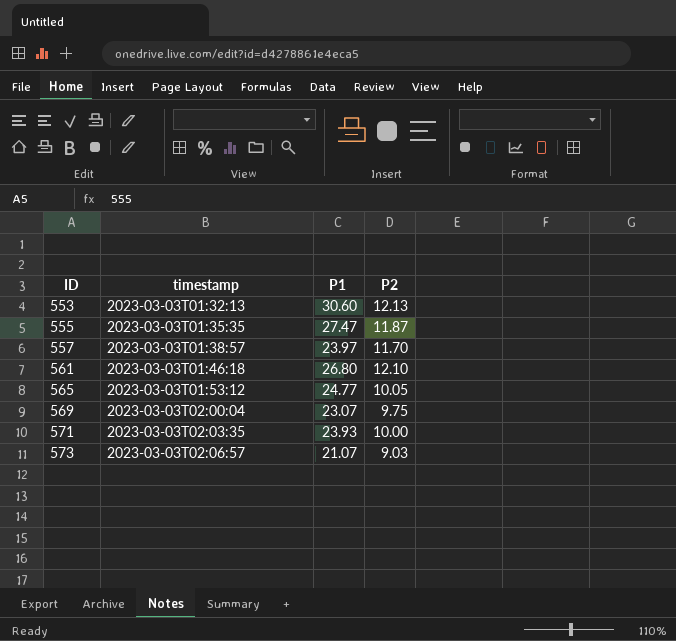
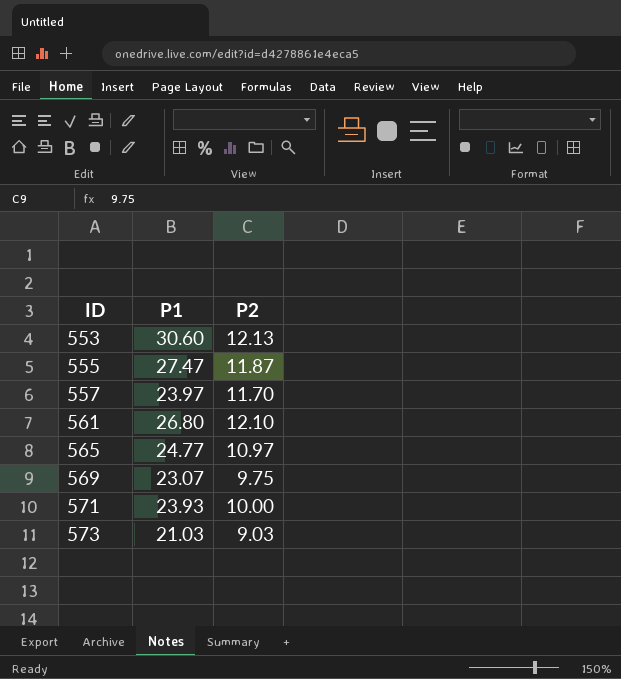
column timestamp | position: 2 -> none
565 | P2: 10.05 -> 10.97
573 | P1: 21.07 -> 21.03

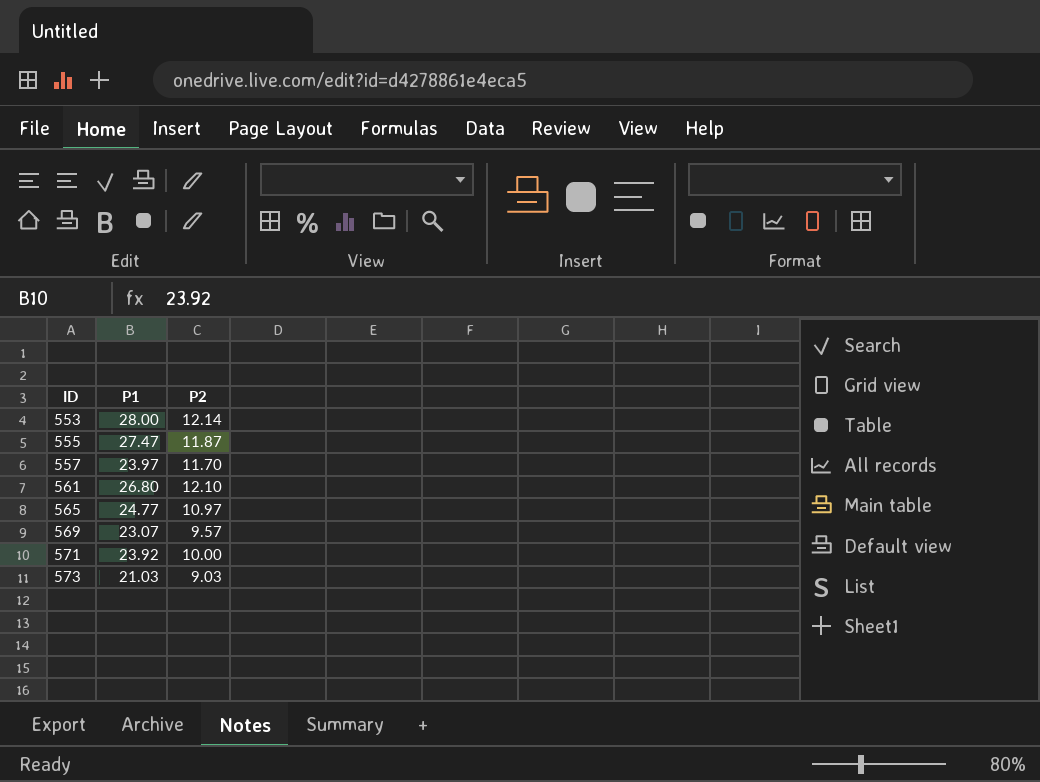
553 | P1: 30.60 -> 28.00
553 | P2: 12.13 -> 12.14
569 | P2: 9.75 -> 9.57
571 | P1: 23.93 -> 23.92

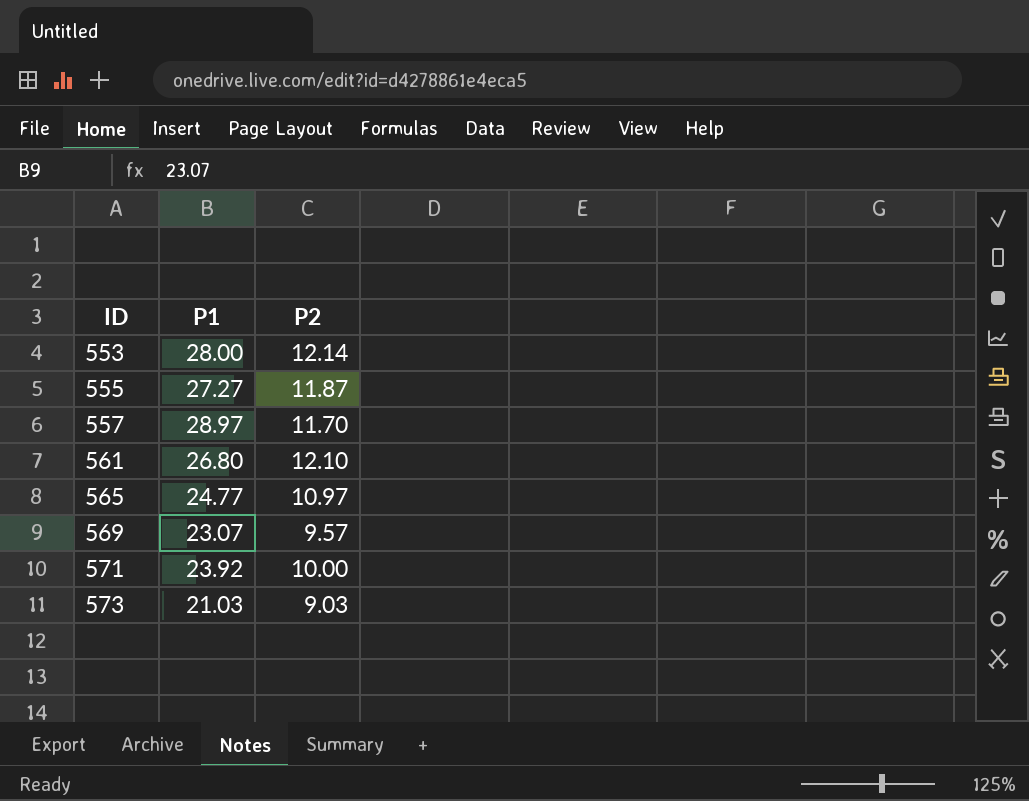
555 | P1: 27.47 -> 27.27
557 | P1: 23.97 -> 28.97

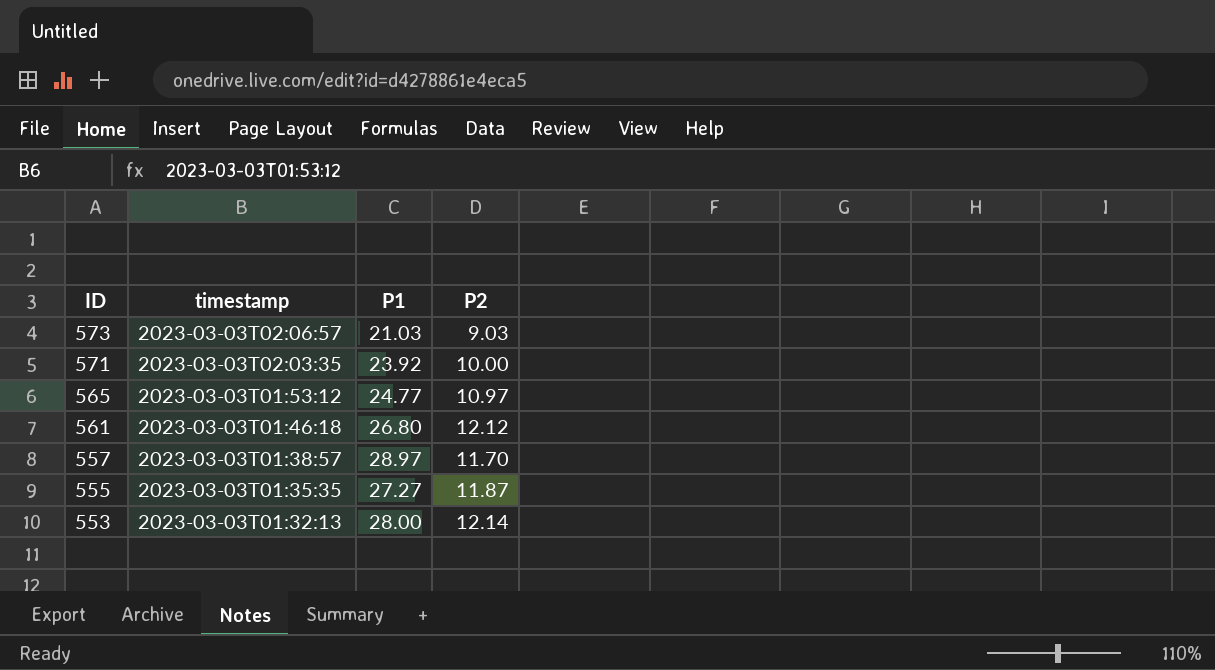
row order: ID ascending -> ID descending
column timestamp | position: none -> 2
row 569: 23.07 | 9.57 -> none
561 | P2: 12.10 -> 12.12

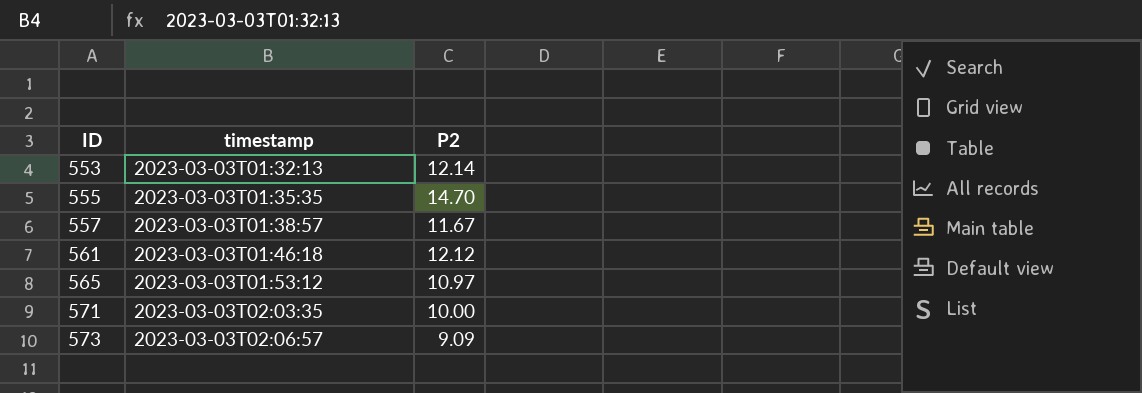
row order: ID descending -> ID ascending
column P1 | position: 3 -> none
555 | P2: 11.87 -> 14.70
557 | P2: 11.70 -> 11.67
573 | P2: 9.03 -> 9.09

